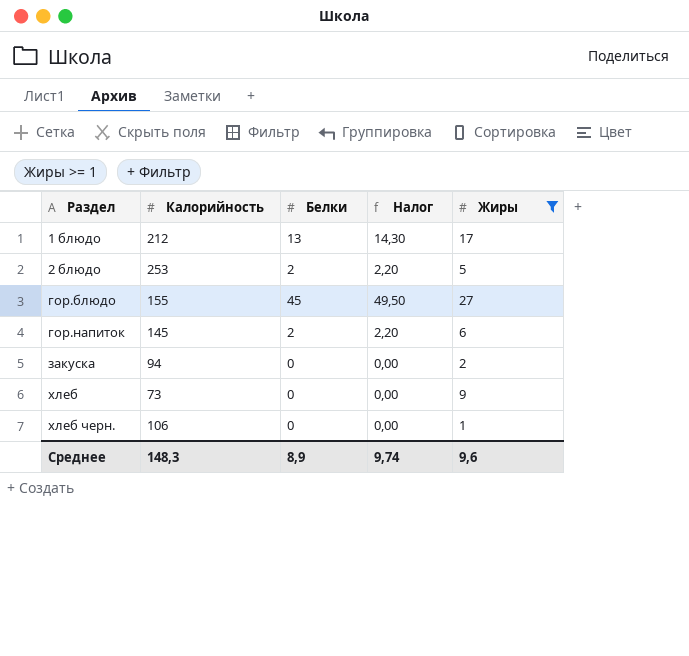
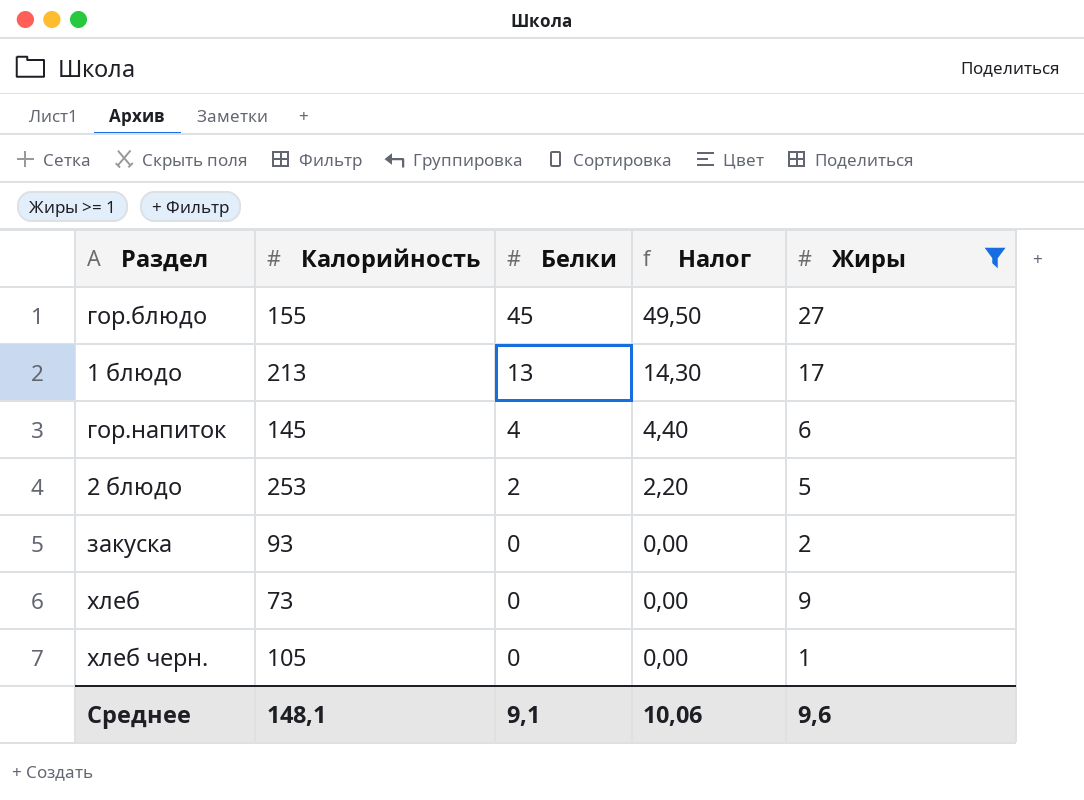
row order: Раздел ascending -> Белки descending
1 блюдо | Калорийность: 212 -> 213
гор.напиток | Белки: 2 -> 4
гор.напиток | Налог: 2,20 -> 4,40
закуска | Калорийность: 94 -> 93
хлеб черн. | Калорийность: 106 -> 105
Среднее | Калорийность: 148,3 -> 148,1
Среднее | Белки: 8,9 -> 9,1
Среднее | Налог: 9,74 -> 10,06

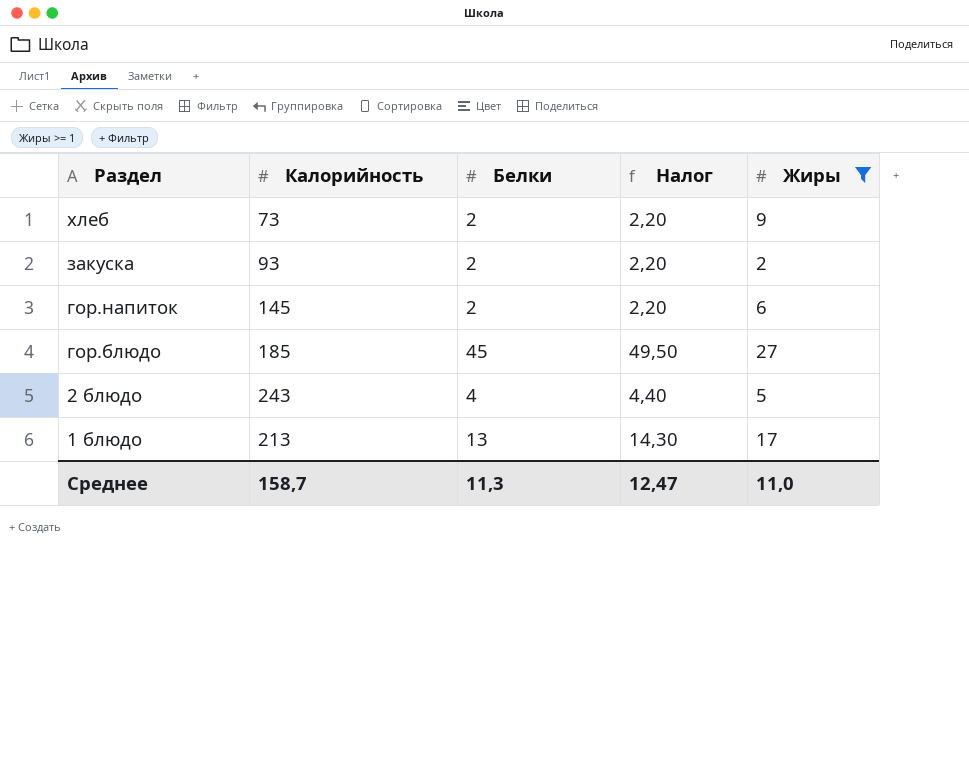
row order: Белки descending -> Раздел descending
row хлеб черн.: 105 | 0 | 0,00 | 1 -> none
хлеб | Белки: 0 -> 2
хлеб | Налог: 0,00 -> 2,20
закуска | Белки: 0 -> 2
закуска | Налог: 0,00 -> 2,20
гор.напиток | Белки: 4 -> 2
гор.напиток | Налог: 4,40 -> 2,20
гор.блюдо | Калорийность: 155 -> 185
2 блюдо | Калорийность: 253 -> 243
2 блюдо | Белки: 2 -> 4
2 блюдо | Налог: 2,20 -> 4,40
Среднее | Калорийность: 148,1 -> 158,7
Среднее | Белки: 9,1 -> 11,3
Среднее | Налог: 10,06 -> 12,47
Среднее | Жиры: 9,6 -> 11,0

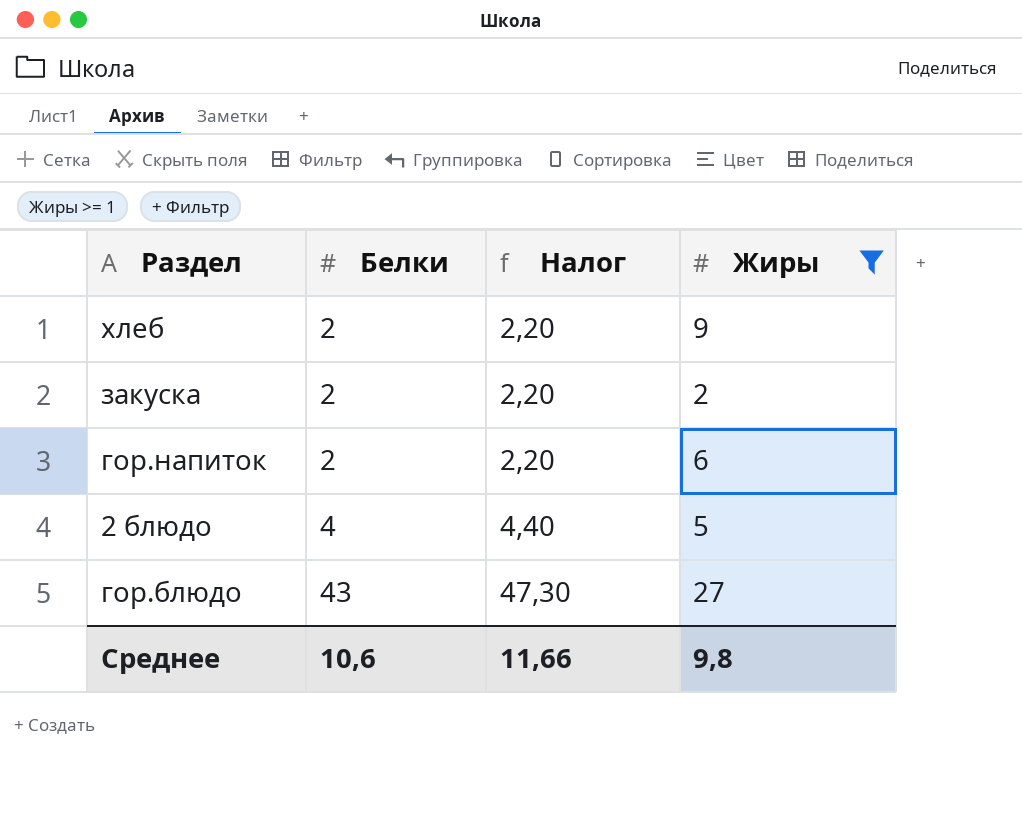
row order: Раздел descending -> Белки ascending
column Калорийность | position: 2 -> none
row 1 блюдо: 213 | 13 | 14,30 | 17 -> none
гор.блюдо | Белки: 45 -> 43
гор.блюдо | Налог: 49,50 -> 47,30
Среднее | Белки: 11,3 -> 10,6
Среднее | Налог: 12,47 -> 11,66
Среднее | Жиры: 11,0 -> 9,8

